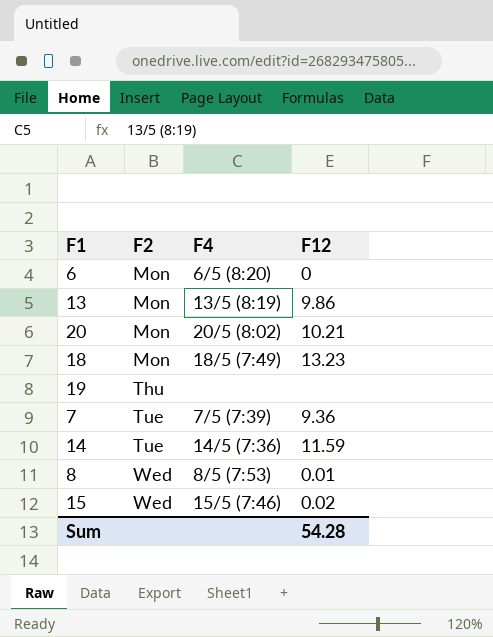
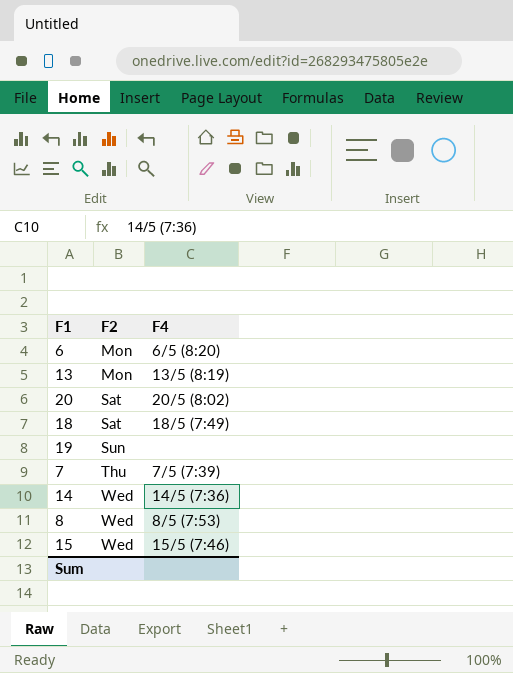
column F12 | position: 4 -> none
20 | F2: Mon -> Sat
18 | F2: Mon -> Sat
19 | F2: Thu -> Sun
7 | F2: Tue -> Thu
14 | F2: Tue -> Wed

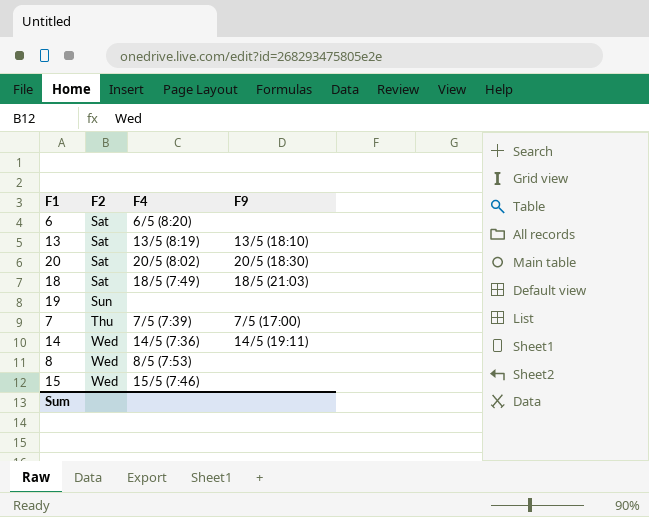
column F9 | position: none -> 4
6 | F2: Mon -> Sat
13 | F2: Mon -> Sat

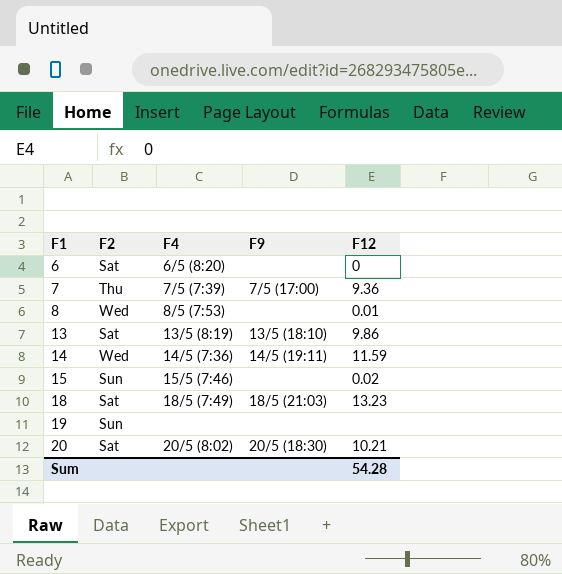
row order: F2 ascending -> F1 ascending
column F12 | position: none -> 5
15 | F2: Wed -> Sun

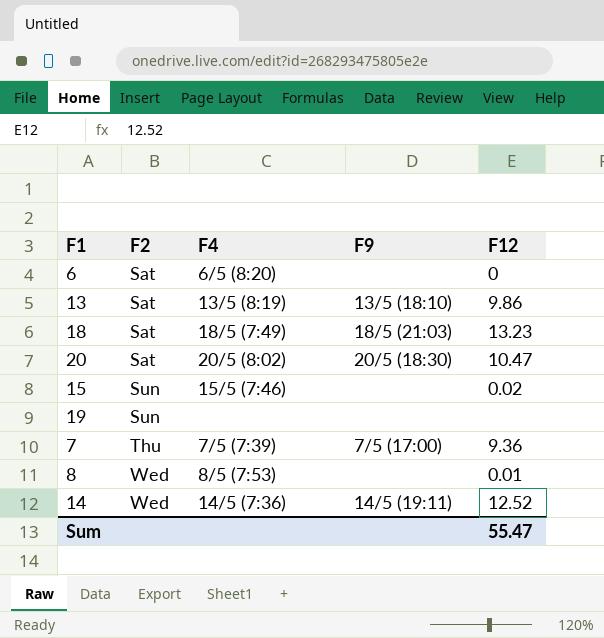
row order: F1 ascending -> F2 ascending
20 | F12: 10.21 -> 10.47
14 | F12: 11.59 -> 12.52
Sum | F12: 54.28 -> 55.47

